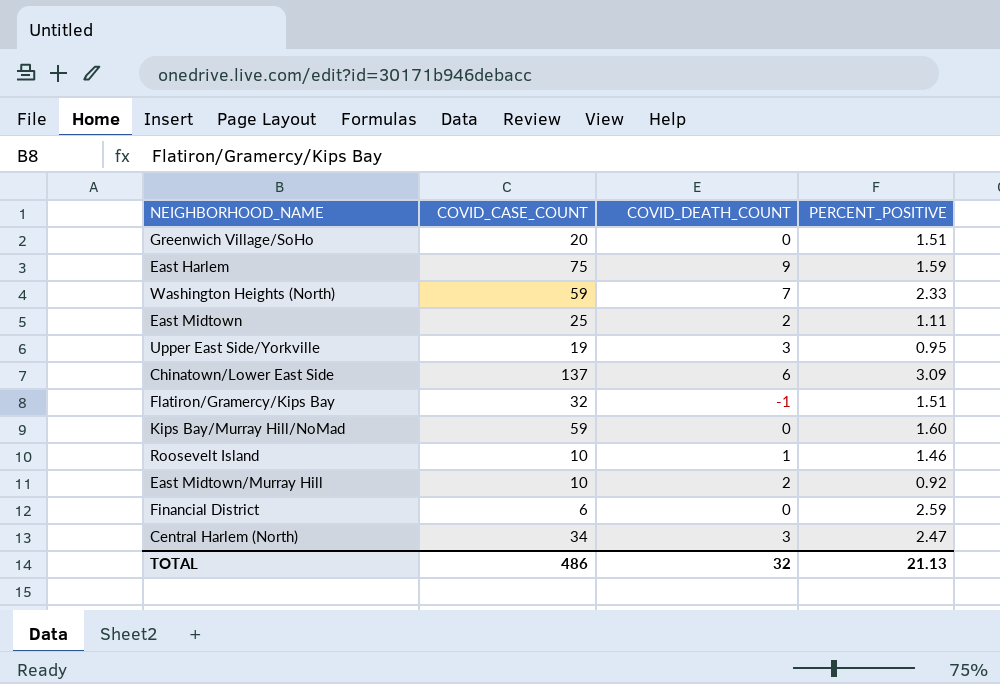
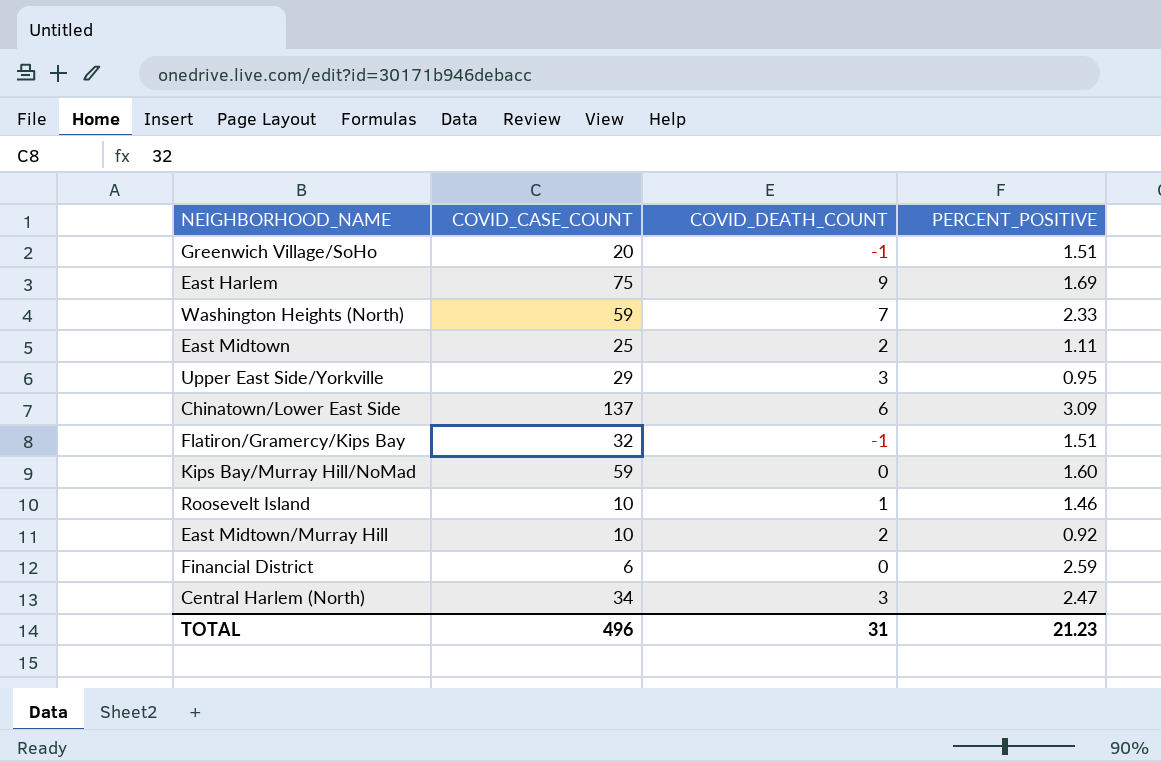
Greenwich Village/SoHo | COVID_DEATH_COUNT: 0 -> -1
East Harlem | PERCENT_POSITIVE: 1.59 -> 1.69
Upper East Side/Yorkville | COVID_CASE_COUNT: 19 -> 29
TOTAL | COVID_CASE_COUNT: 486 -> 496
TOTAL | COVID_DEATH_COUNT: 32 -> 31
TOTAL | PERCENT_POSITIVE: 21.13 -> 21.23

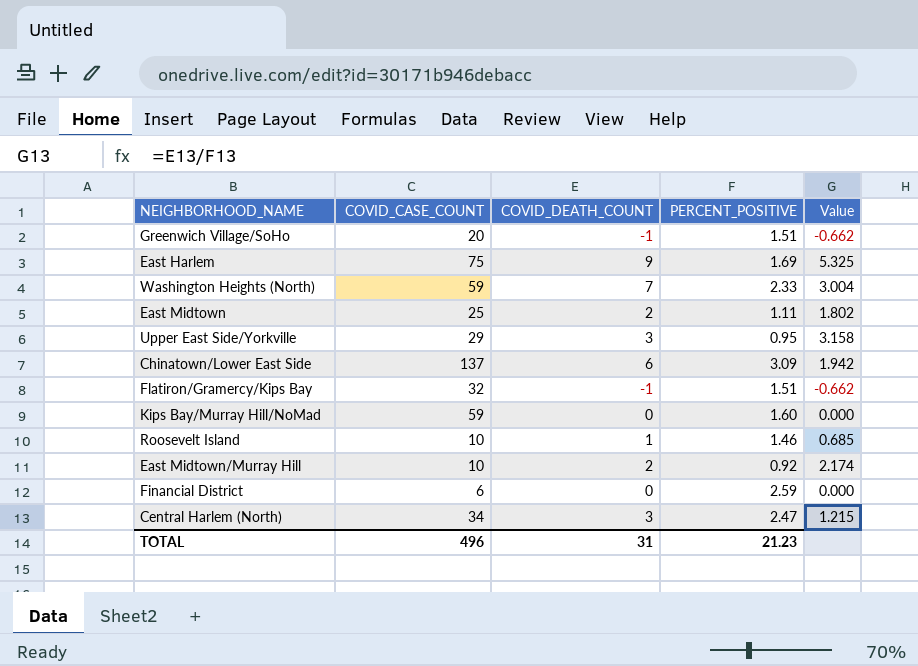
column Value | formula: none -> [COVID_DEATH_COUNT] / [PERCENT_POSITIVE]

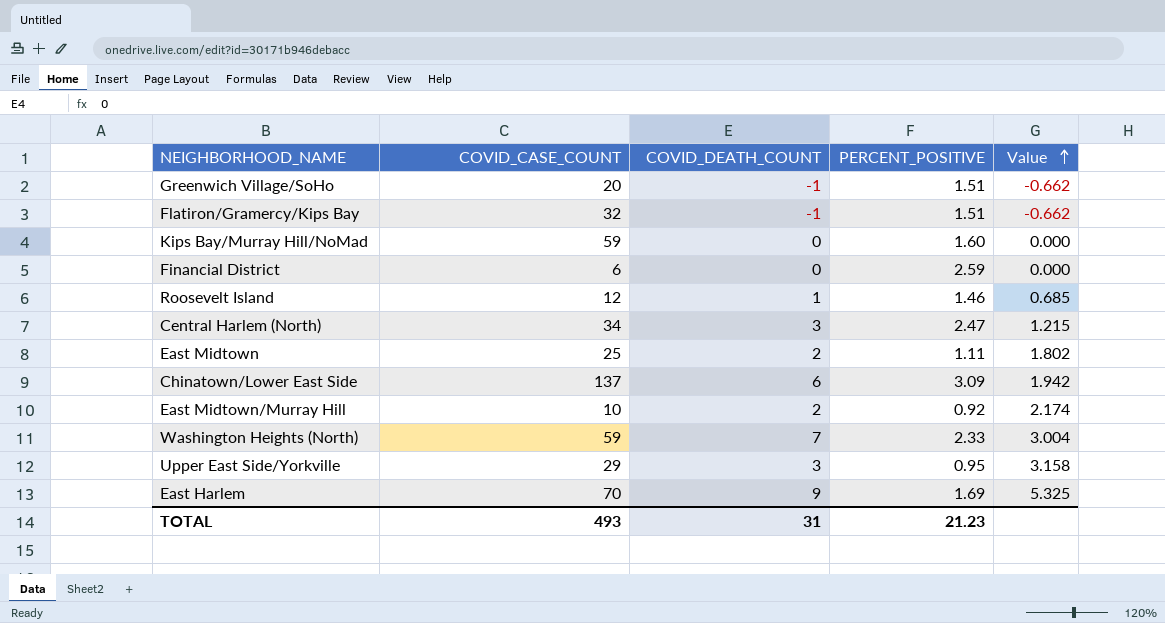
row order: none -> Value ascending
Roosevelt Island | COVID_CASE_COUNT: 10 -> 12
East Harlem | COVID_CASE_COUNT: 75 -> 70
TOTAL | COVID_CASE_COUNT: 496 -> 493

